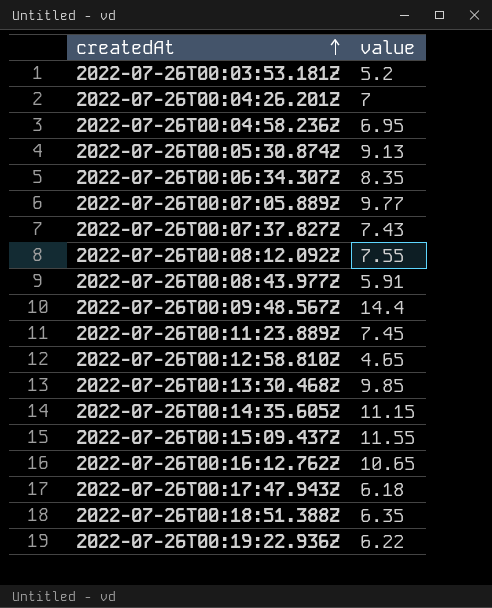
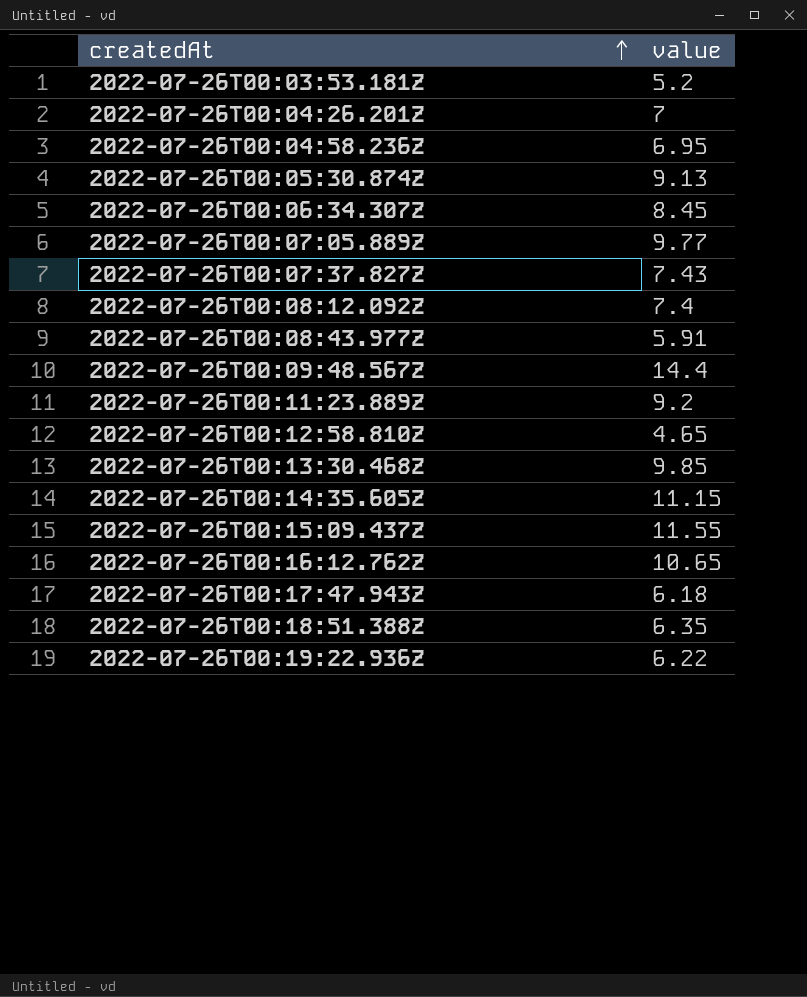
2022-07-26T00:06:34.307Z | value: 8.35 -> 8.45
2022-07-26T00:08:12.092Z | value: 7.55 -> 7.4
2022-07-26T00:11:23.889Z | value: 7.45 -> 9.2

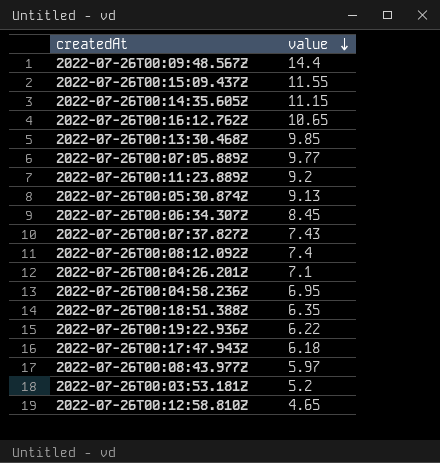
row order: createdAt ascending -> value descending
2022-07-26T00:04:26.201Z | value: 7 -> 7.1
2022-07-26T00:08:43.977Z | value: 5.91 -> 5.97

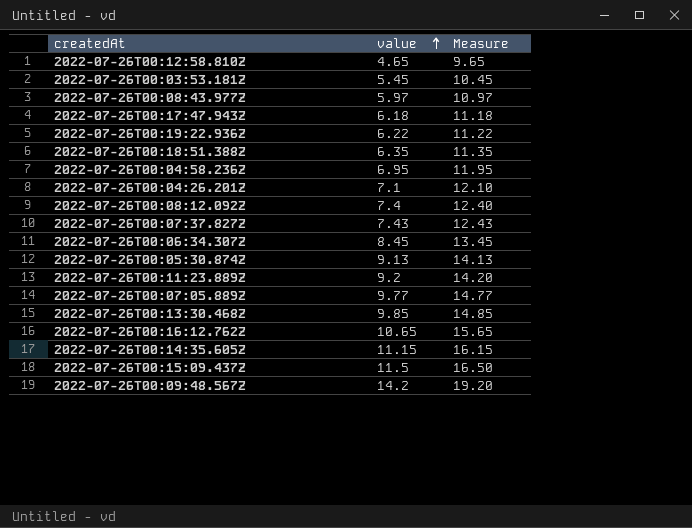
row order: value descending -> value ascending
column Measure | formula: none -> [value] + 5
2022-07-26T00:03:53.181Z | value: 5.2 -> 5.45
2022-07-26T00:15:09.437Z | value: 11.55 -> 11.5
2022-07-26T00:09:48.567Z | value: 14.4 -> 14.2

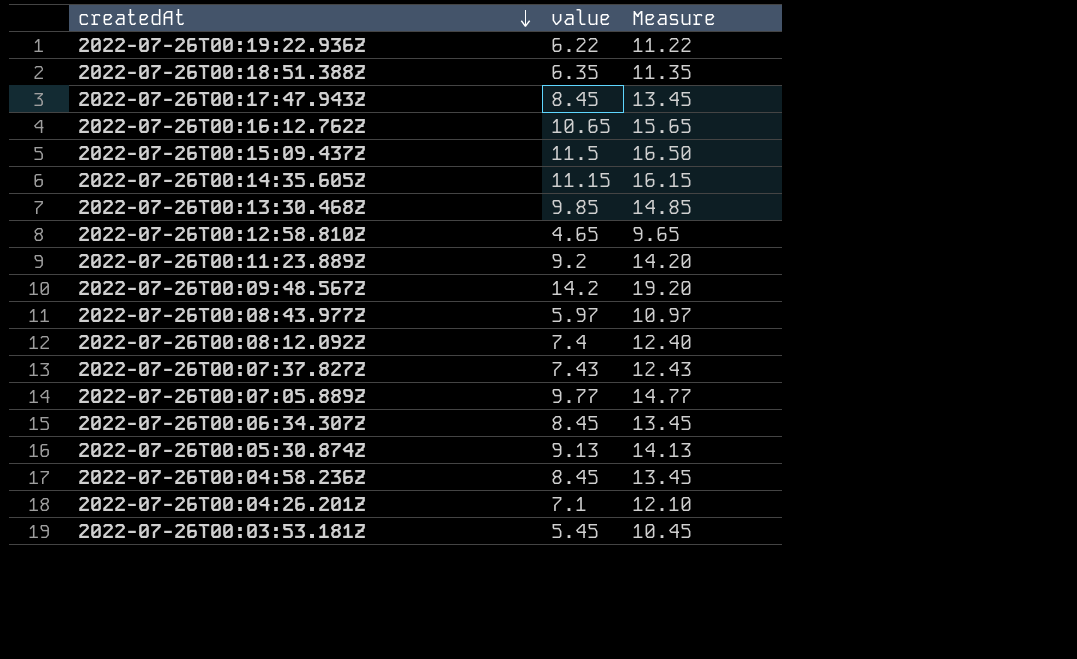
row order: value ascending -> createdAt descending
2022-07-26T00:17:47.943Z | value: 6.18 -> 8.45
2022-07-26T00:17:47.943Z | Measure: 11.18 -> 13.45
2022-07-26T00:04:58.236Z | value: 6.95 -> 8.45
2022-07-26T00:04:58.236Z | Measure: 11.95 -> 13.45

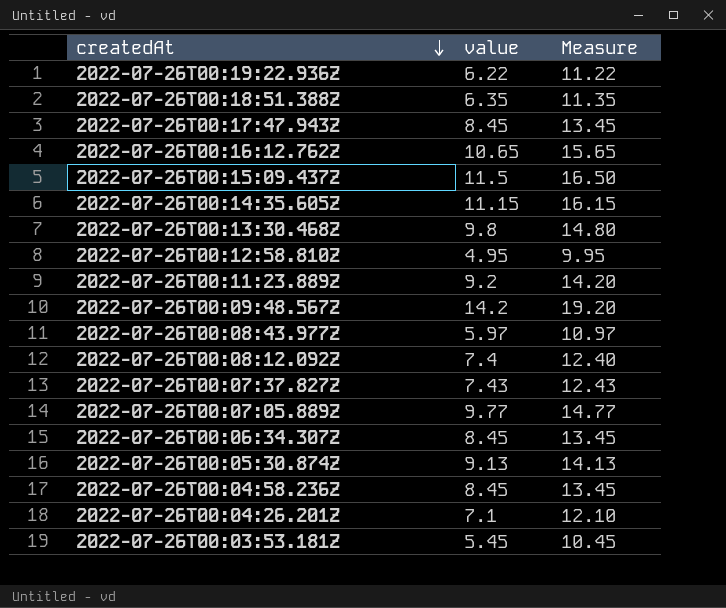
2022-07-26T00:13:30.468Z | value: 9.85 -> 9.8
2022-07-26T00:13:30.468Z | Measure: 14.85 -> 14.80
2022-07-26T00:12:58.810Z | value: 4.65 -> 4.95
2022-07-26T00:12:58.810Z | Measure: 9.65 -> 9.95

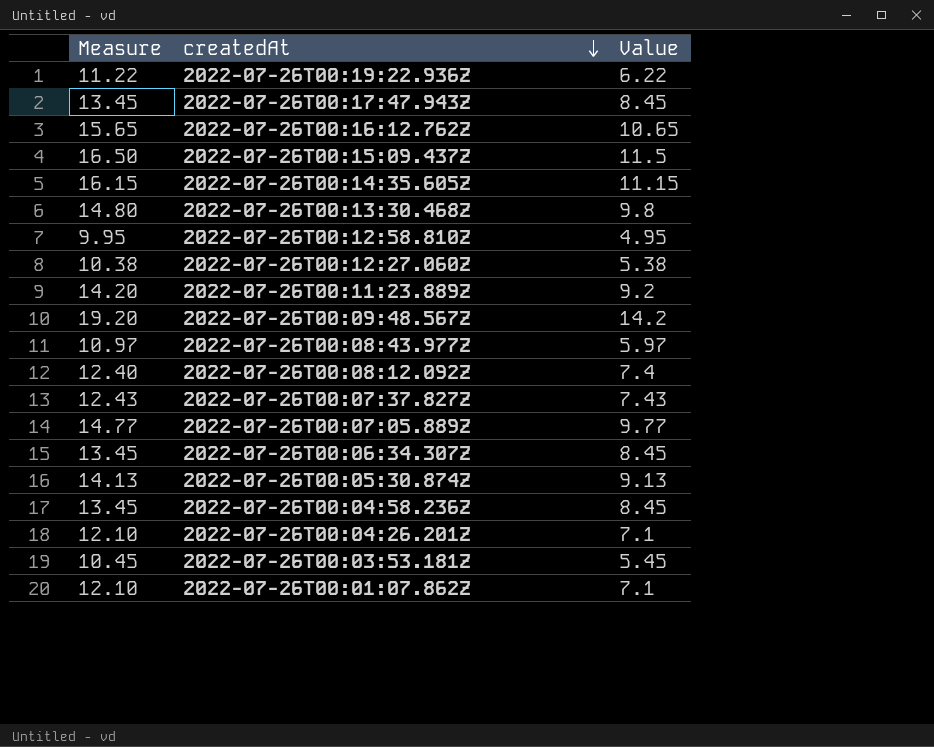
column Measure | position: 3 -> 1
column name: value -> Value
row 2022-07-26T00:18:51.388Z: 6.35 | 11.35 -> none
row 2022-07-26T00:12:27.060Z: none -> 10.38 | 5.38
row 2022-07-26T00:01:07.862Z: none -> 12.10 | 7.1

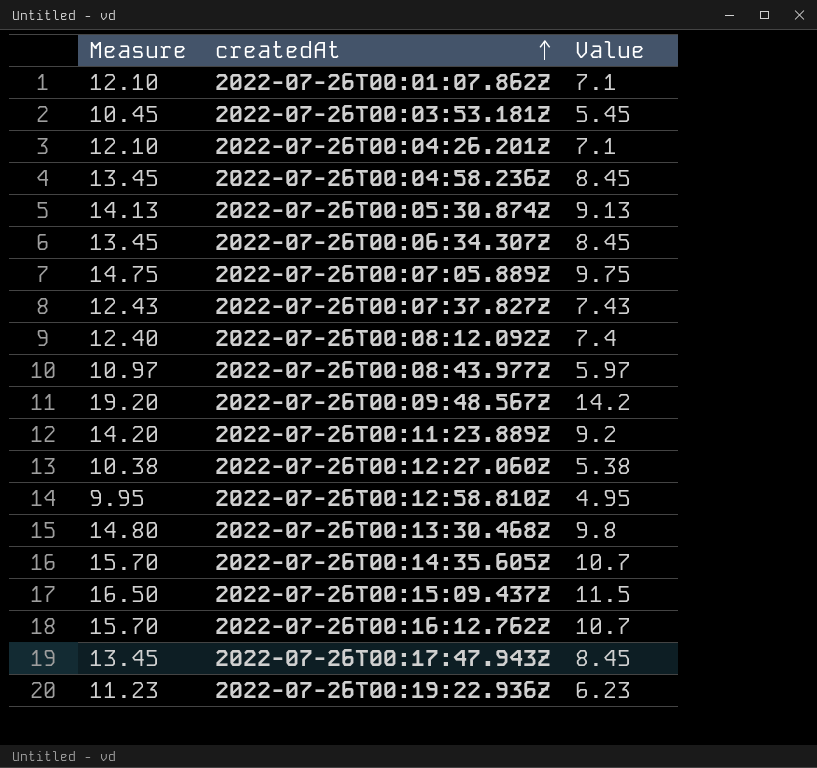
row order: createdAt descending -> createdAt ascending
2022-07-26T00:07:05.889Z | Measure: 14.77 -> 14.75
2022-07-26T00:07:05.889Z | Value: 9.77 -> 9.75
2022-07-26T00:14:35.605Z | Measure: 16.15 -> 15.70
2022-07-26T00:14:35.605Z | Value: 11.15 -> 10.7
2022-07-26T00:16:12.762Z | Measure: 15.65 -> 15.70
2022-07-26T00:16:12.762Z | Value: 10.65 -> 10.7
2022-07-26T00:19:22.936Z | Measure: 11.22 -> 11.23
2022-07-26T00:19:22.936Z | Value: 6.22 -> 6.23

